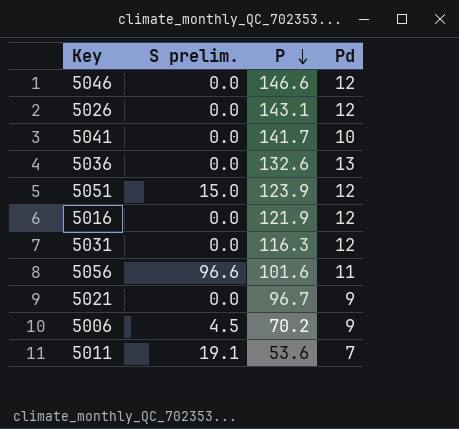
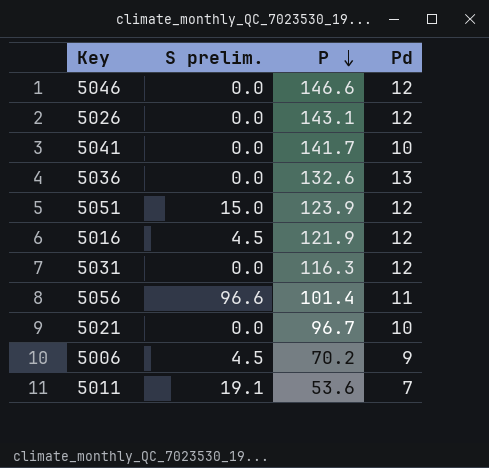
5016 | S prelim.: 0.0 -> 4.5
5056 | P: 101.6 -> 101.4
5021 | Pd: 9 -> 10

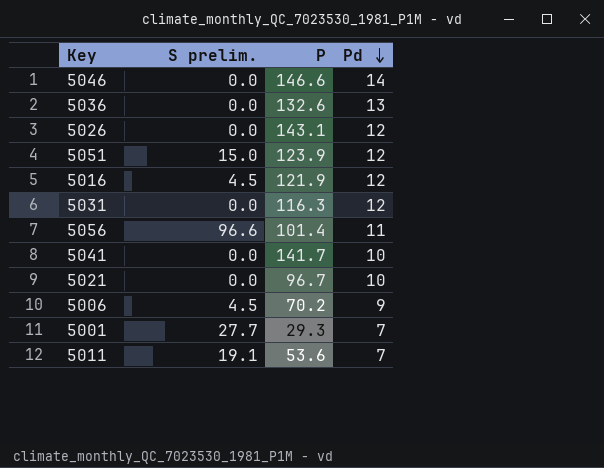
row order: P descending -> Pd descending
5046 | Pd: 12 -> 14
row 5001: none -> 27.7 | 29.3 | 7

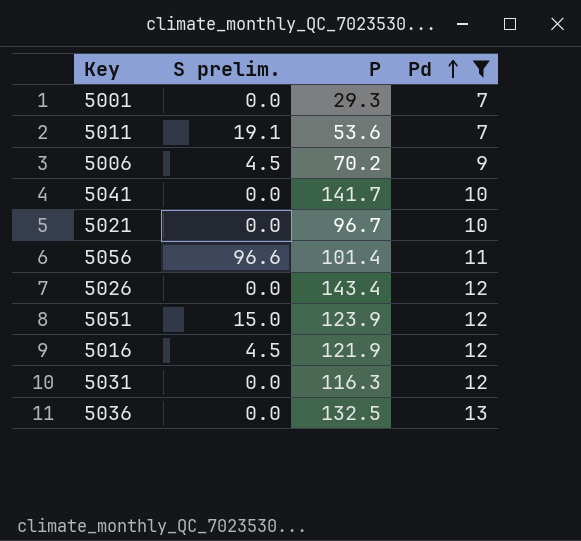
filter: none -> Pd != 14
row order: Pd descending -> Pd ascending
5001 | S prelim.: 27.7 -> 0.0
5026 | P: 143.1 -> 143.4
5036 | P: 132.6 -> 132.5

